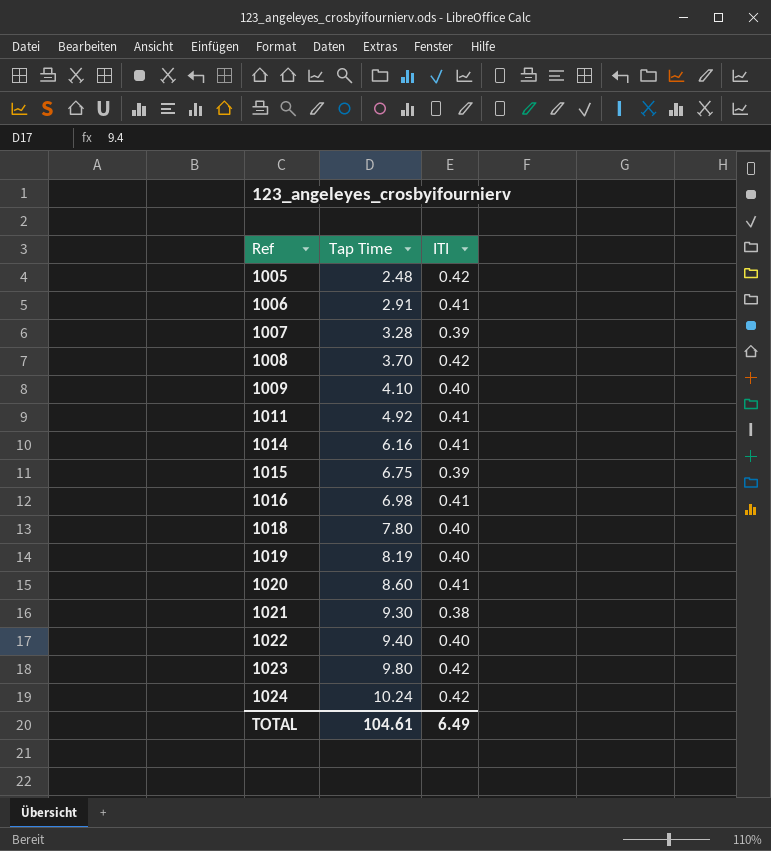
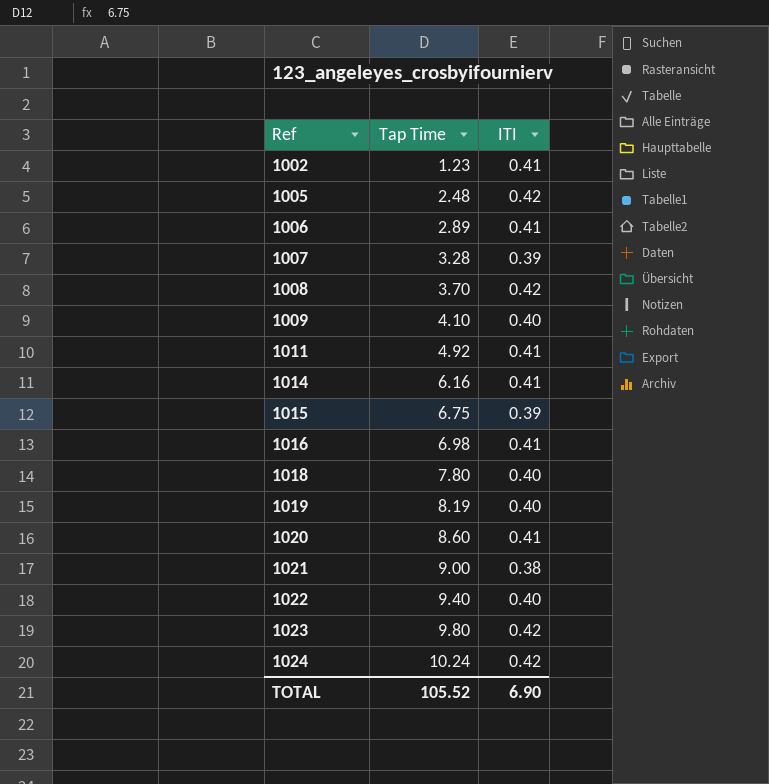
row 1002: none -> 1.23 | 0.41
1006 | Tap Time: 2.91 -> 2.89
1021 | Tap Time: 9.30 -> 9.00
TOTAL | Tap Time: 104.61 -> 105.52
TOTAL | ITI: 6.49 -> 6.90

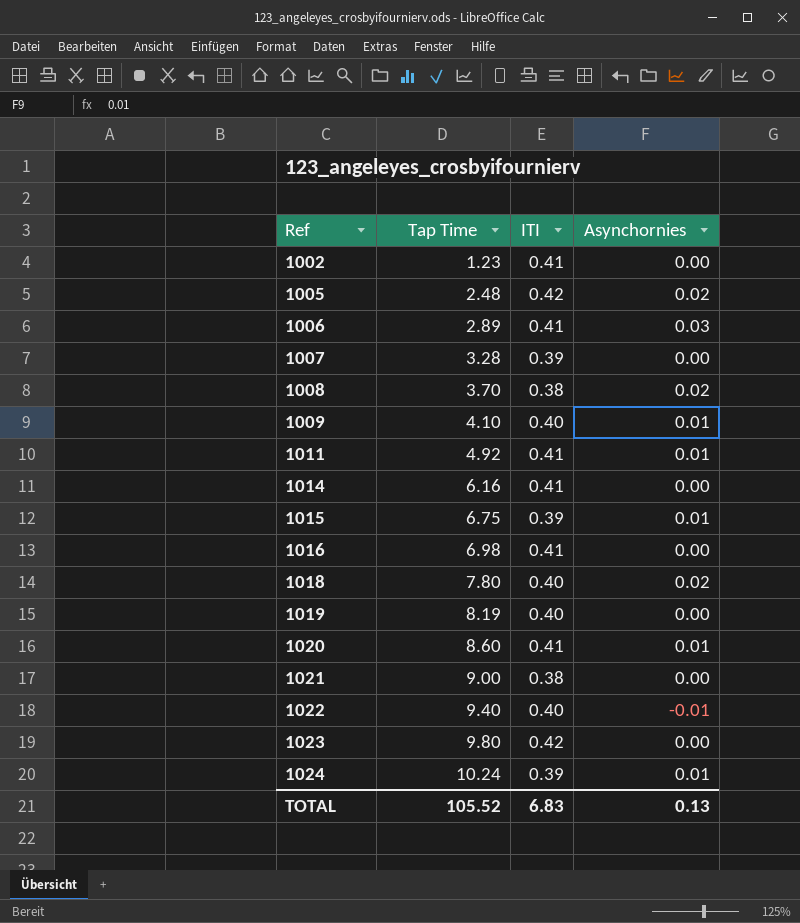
column Asynchornies | position: none -> 4
1008 | ITI: 0.42 -> 0.38
1024 | ITI: 0.42 -> 0.39
TOTAL | ITI: 6.90 -> 6.83

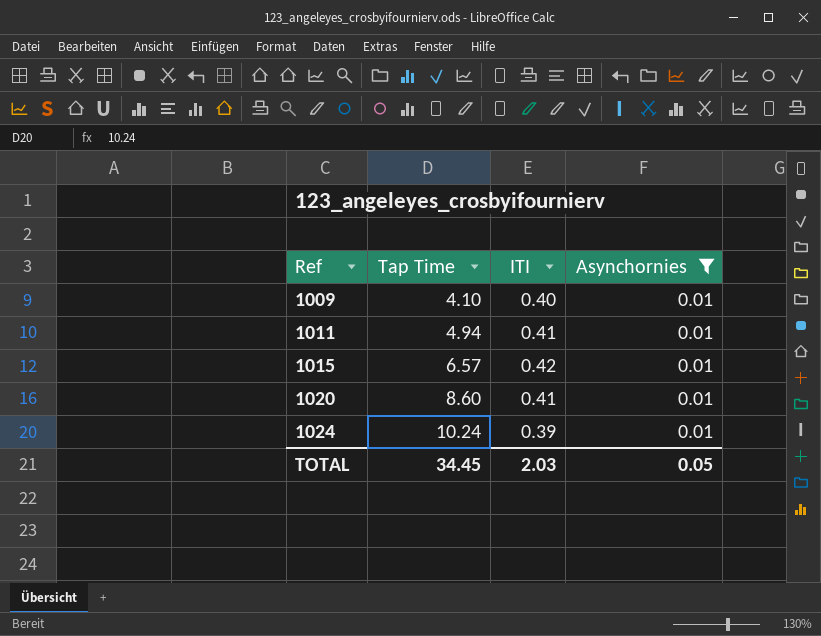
filter: none -> Asynchornies = 0.01
1011 | Tap Time: 4.92 -> 4.94
1015 | Tap Time: 6.75 -> 6.57
1015 | ITI: 0.39 -> 0.42
TOTAL | Tap Time: 105.52 -> 34.45
TOTAL | ITI: 6.83 -> 2.03
TOTAL | Asynchornies: 0.13 -> 0.05

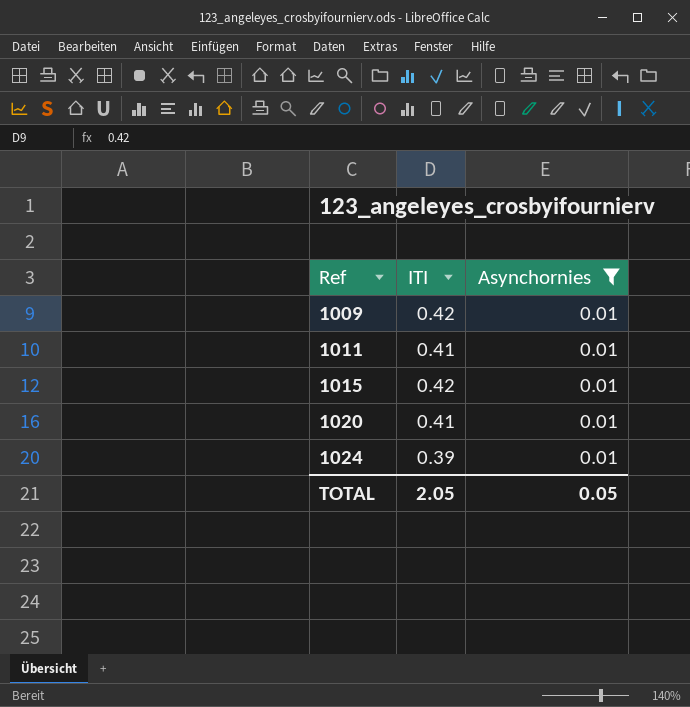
column Tap Time | position: 2 -> none
1009 | ITI: 0.40 -> 0.42
TOTAL | ITI: 2.03 -> 2.05

